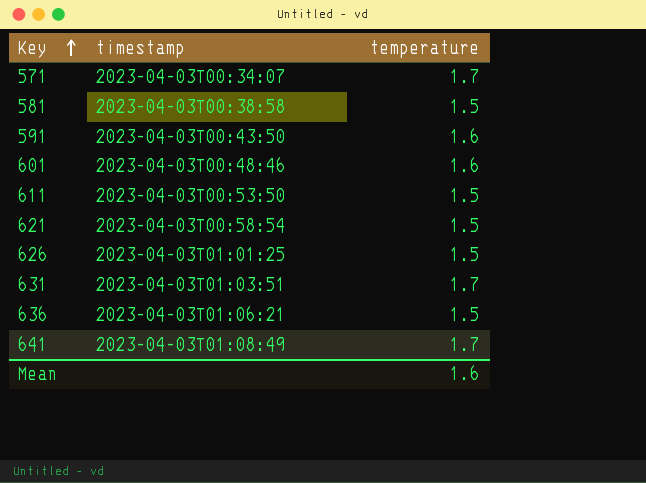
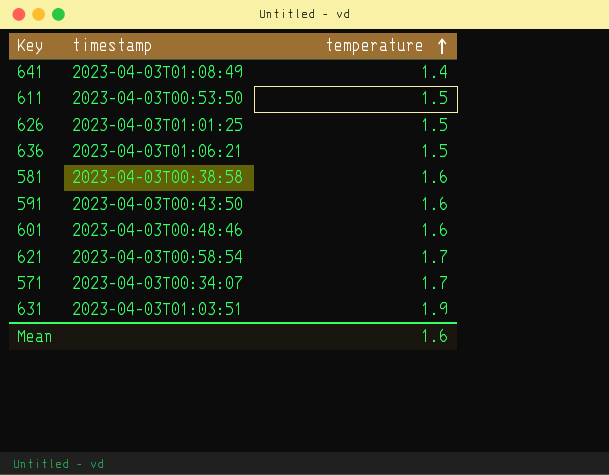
row order: Key ascending -> temperature ascending
641 | temperature: 1.7 -> 1.4
581 | temperature: 1.5 -> 1.6
621 | temperature: 1.5 -> 1.7
631 | temperature: 1.7 -> 1.9

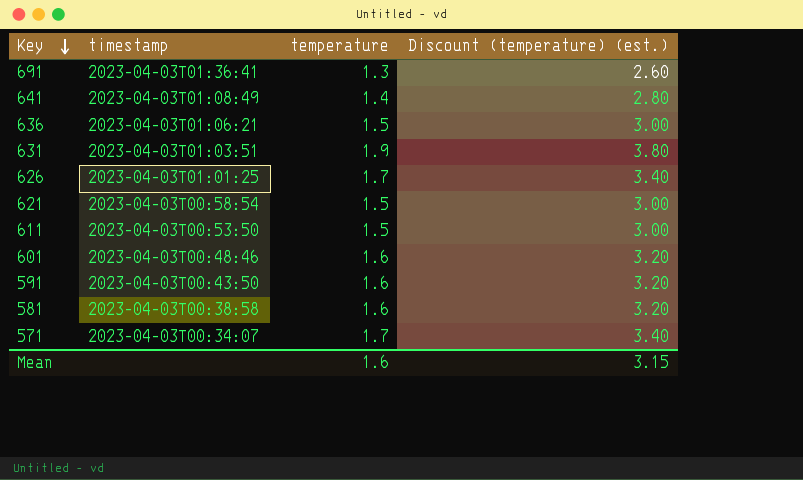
row order: temperature ascending -> Key descending
column Discount (temperature) (est.) | formula: none -> [temperature] * 2
row 691: none -> 2023-04-03T01:36:41 | 1.3 | 2.60
626 | temperature: 1.5 -> 1.7
621 | temperature: 1.7 -> 1.5

